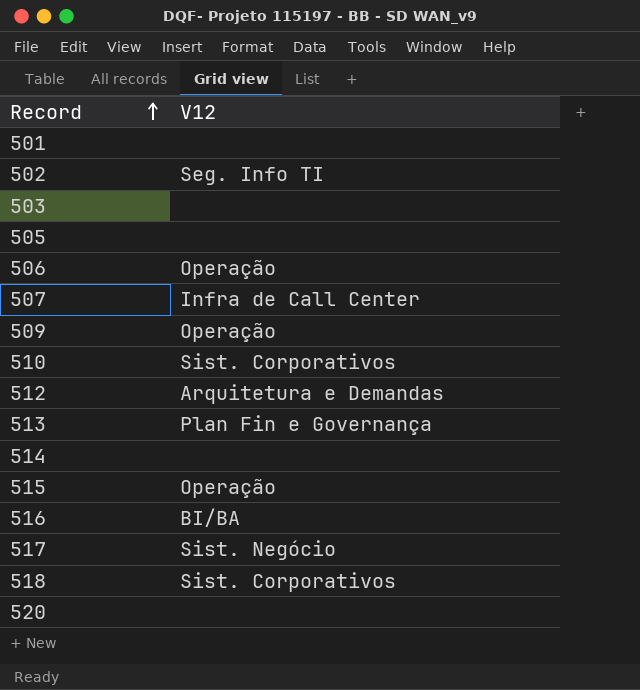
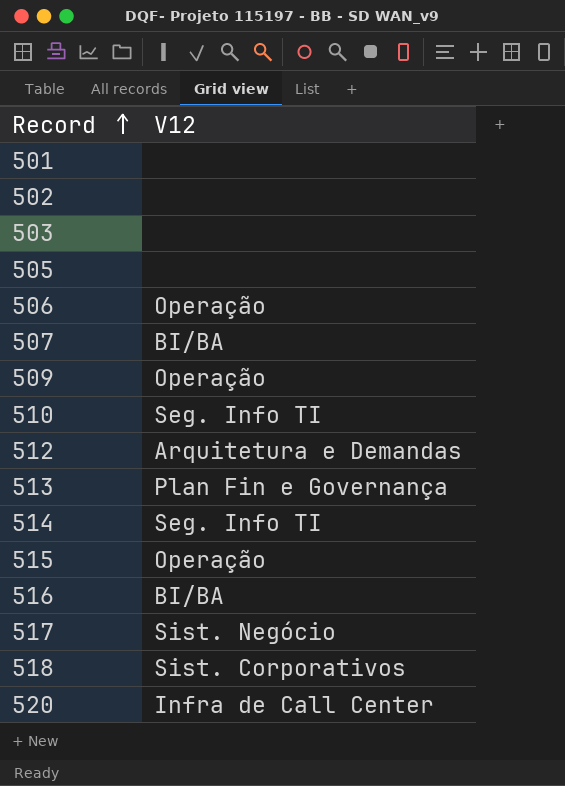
502 | V12: Seg. Info TI -> none
507 | V12: Infra de Call Center -> BI/BA
510 | V12: Sist. Corporativos -> Seg. Info TI
514 | V12: none -> Seg. Info TI
520 | V12: none -> Infra de Call Center

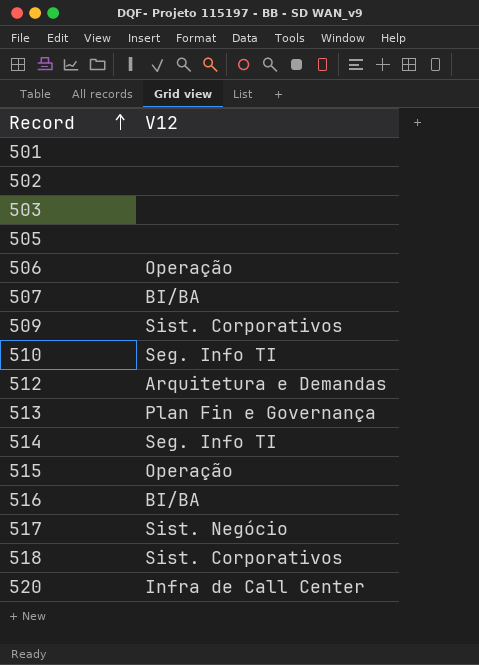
509 | V12: Operação -> Sist. Corporativos

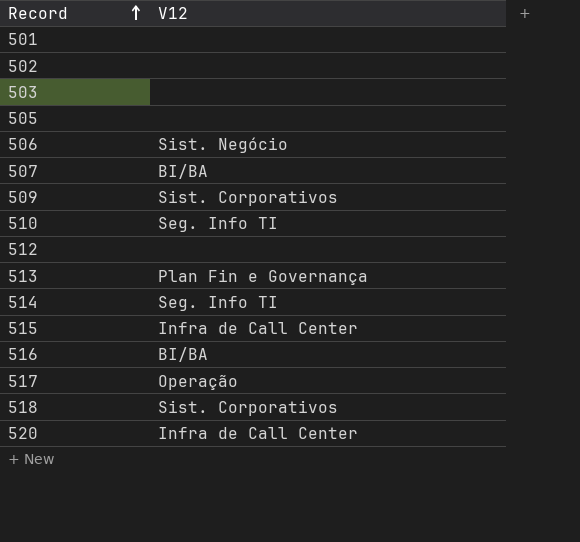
506 | V12: Operação -> Sist. Negócio
512 | V12: Arquitetura e Demandas -> none
515 | V12: Operação -> Infra de Call Center
517 | V12: Sist. Negócio -> Operação

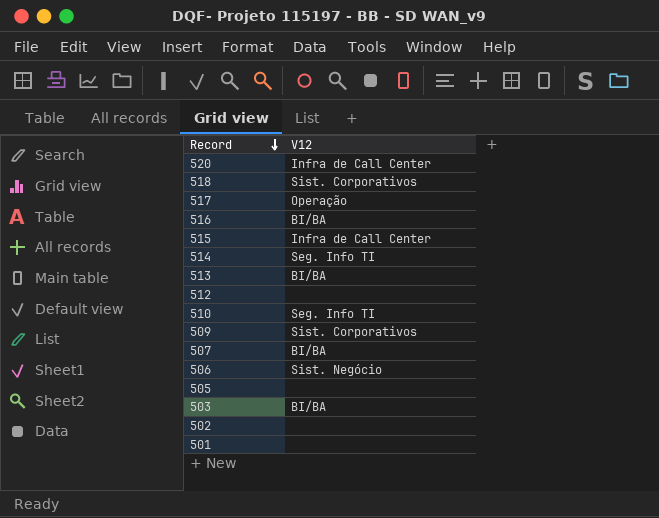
row order: Record ascending -> Record descending
513 | V12: Plan Fin e Governança -> BI/BA
503 | V12: none -> BI/BA

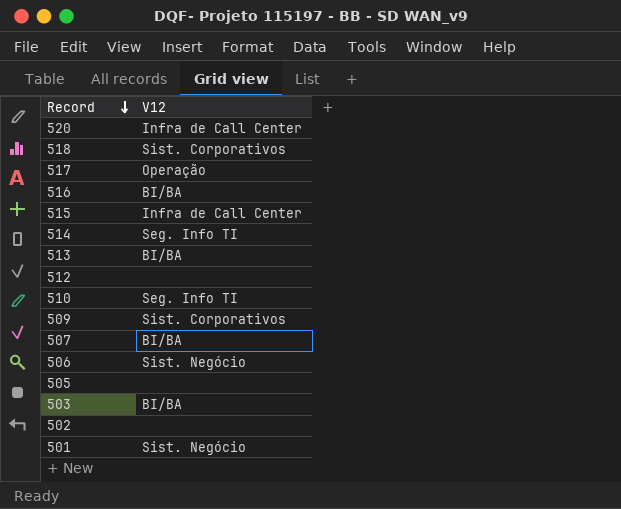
501 | V12: none -> Sist. Negócio

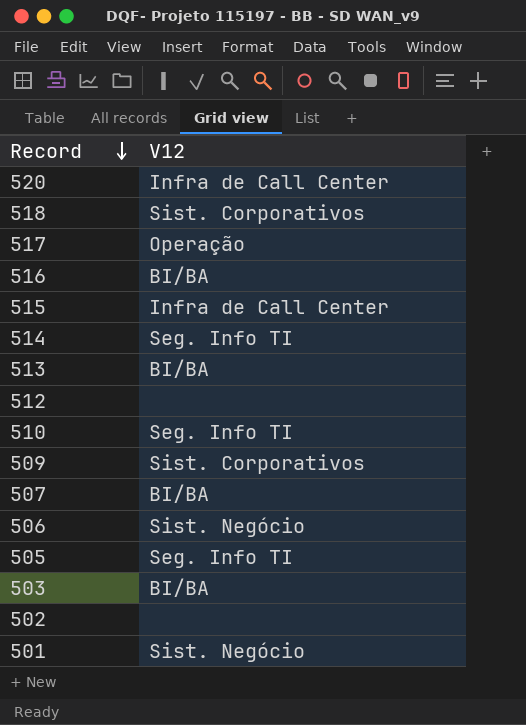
505 | V12: none -> Seg. Info TI

